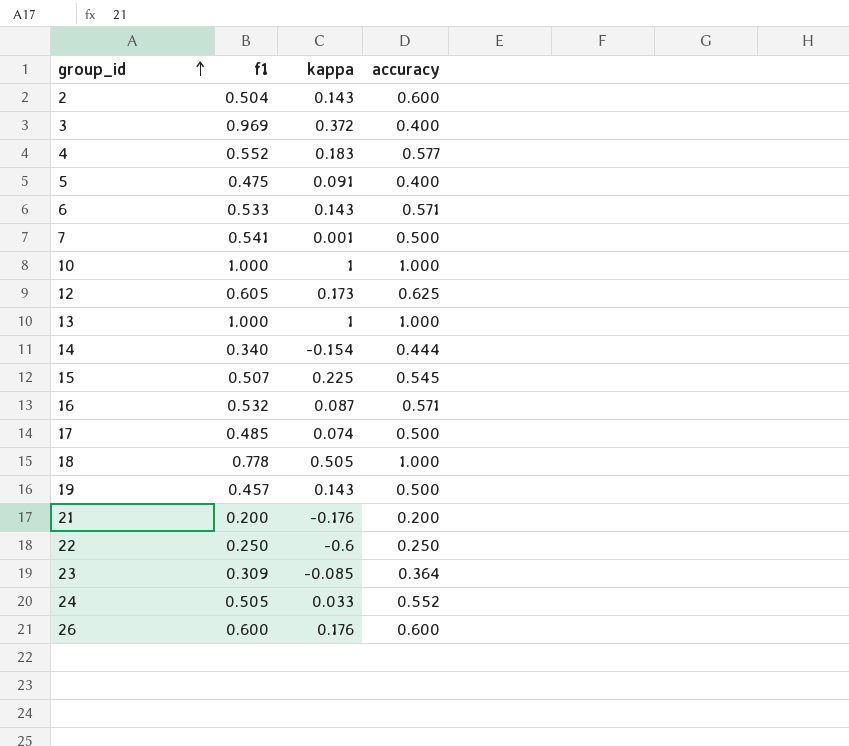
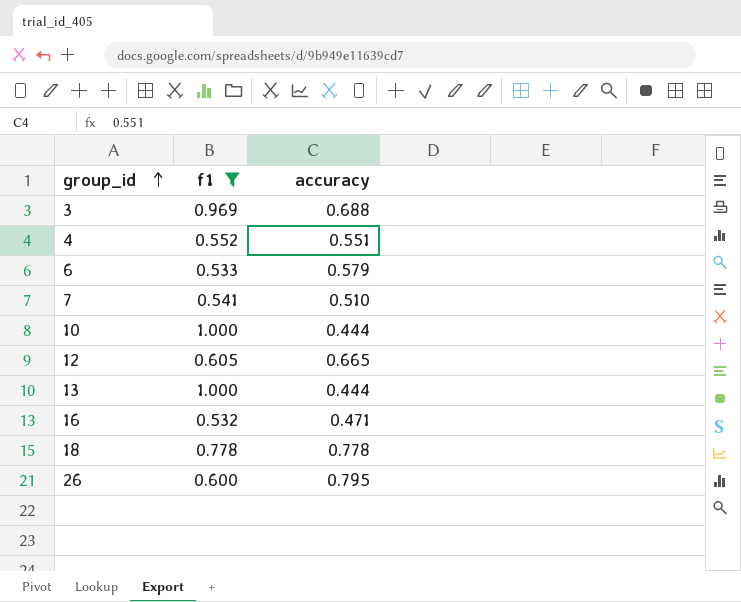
filter: none -> f1 >= 0.532
column kappa | position: 3 -> none
3 | accuracy: 0.400 -> 0.688
4 | accuracy: 0.577 -> 0.551
6 | accuracy: 0.571 -> 0.579
7 | accuracy: 0.500 -> 0.510
10 | accuracy: 1.000 -> 0.444
12 | accuracy: 0.625 -> 0.665
13 | accuracy: 1.000 -> 0.444
16 | accuracy: 0.571 -> 0.471
18 | accuracy: 1.000 -> 0.778
26 | accuracy: 0.600 -> 0.795

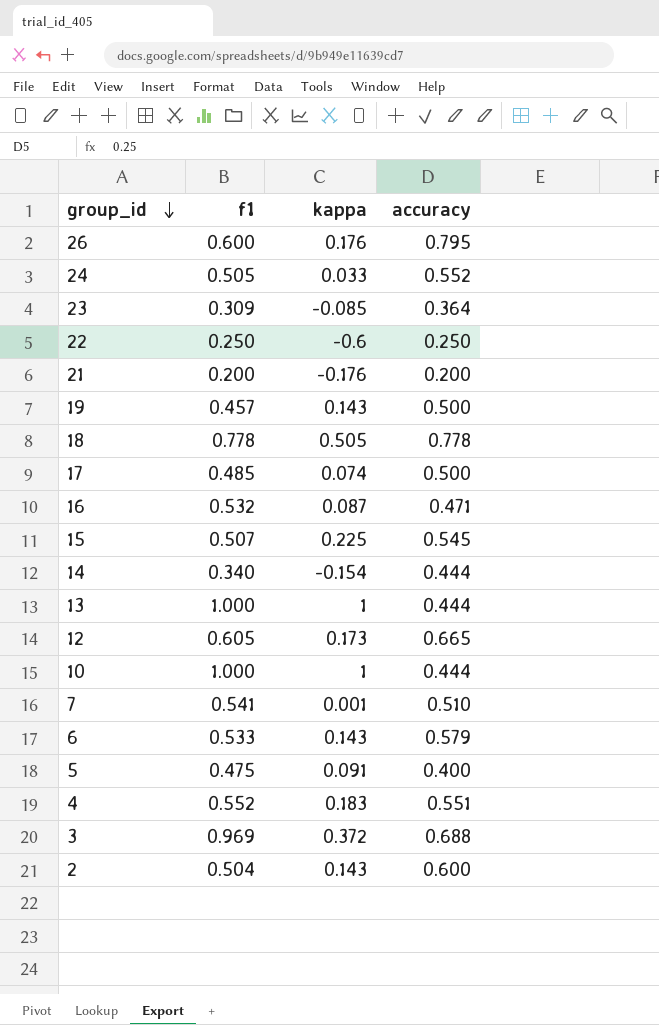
filter: f1 >= 0.532 -> none
row order: group_id ascending -> group_id descending
column kappa | position: none -> 3

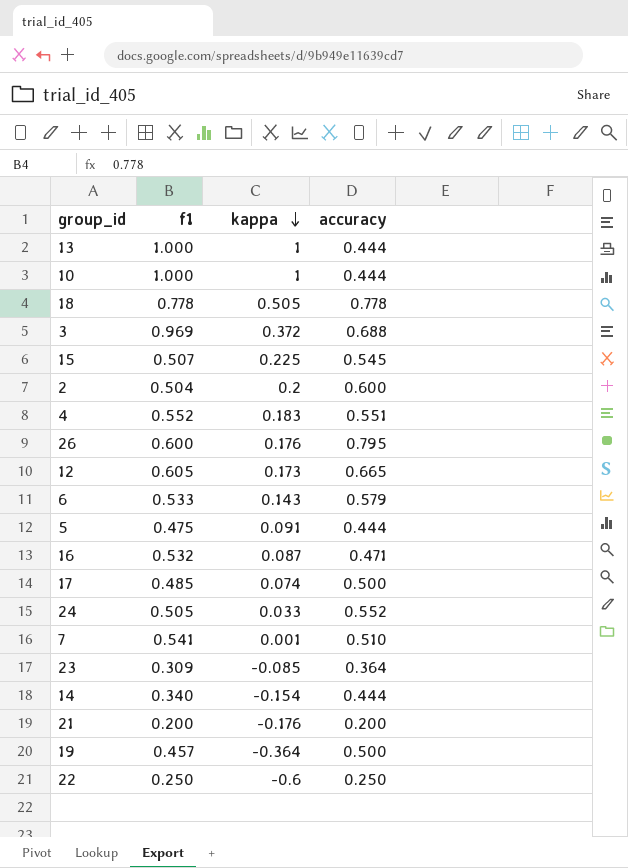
row order: group_id descending -> kappa descending
2 | kappa: 0.143 -> 0.2
5 | accuracy: 0.400 -> 0.444
19 | kappa: 0.143 -> -0.364

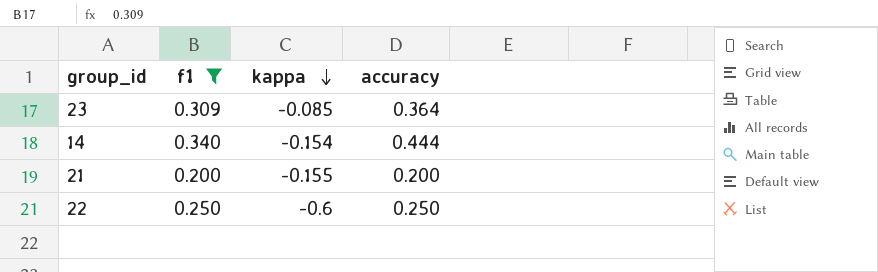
filter: none -> f1 <= 0.340
21 | kappa: -0.176 -> -0.155

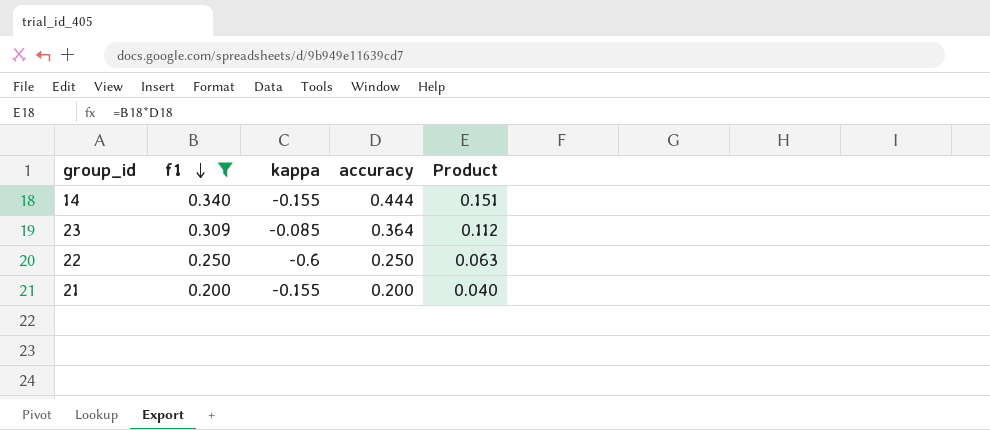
row order: kappa descending -> f1 descending
column Product | formula: none -> [f1] * [accuracy]
14 | kappa: -0.154 -> -0.155

